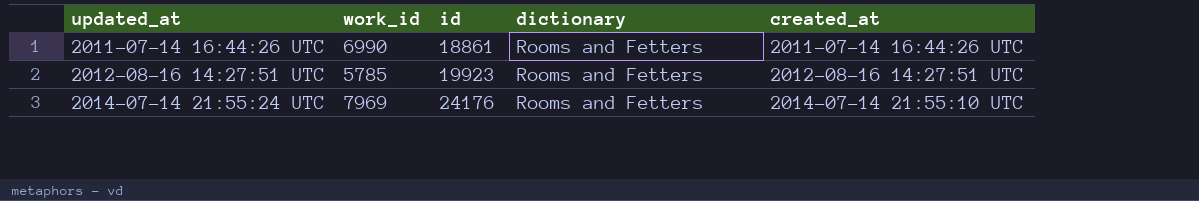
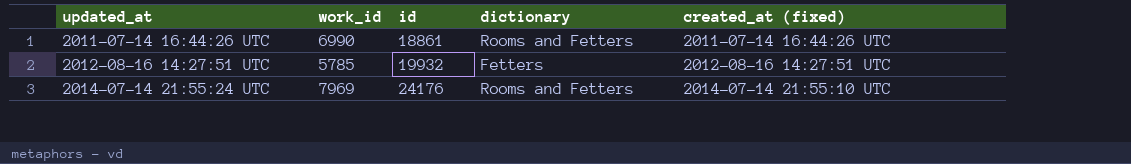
column name: created_at -> created_at (fixed)
2012-08-16 14:27:51 UTC | id: 19923 -> 19932
2012-08-16 14:27:51 UTC | dictionary: Rooms and Fetters -> Fetters

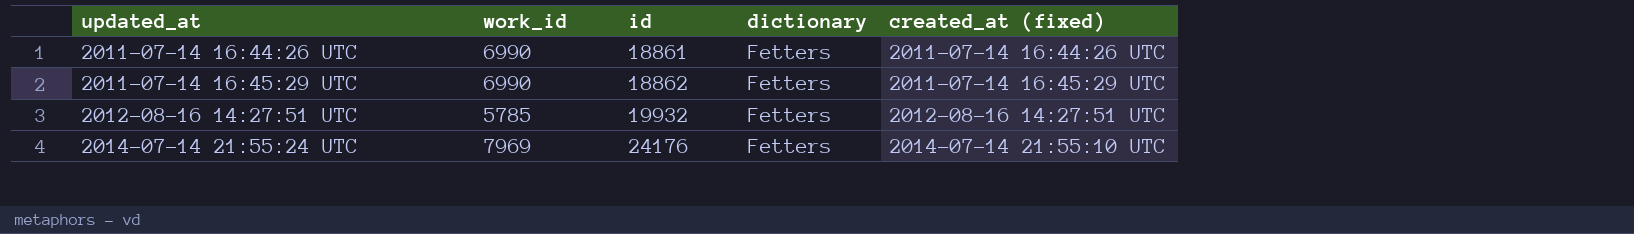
2011-07-14 16:44:26 UTC | dictionary: Rooms and Fetters -> Fetters
row 2011-07-14 16:45:29 UTC: none -> 6990 | 18862 | Fetters | 2011-07-14 16:45:29 UTC
2014-07-14 21:55:24 UTC | dictionary: Rooms and Fetters -> Fetters

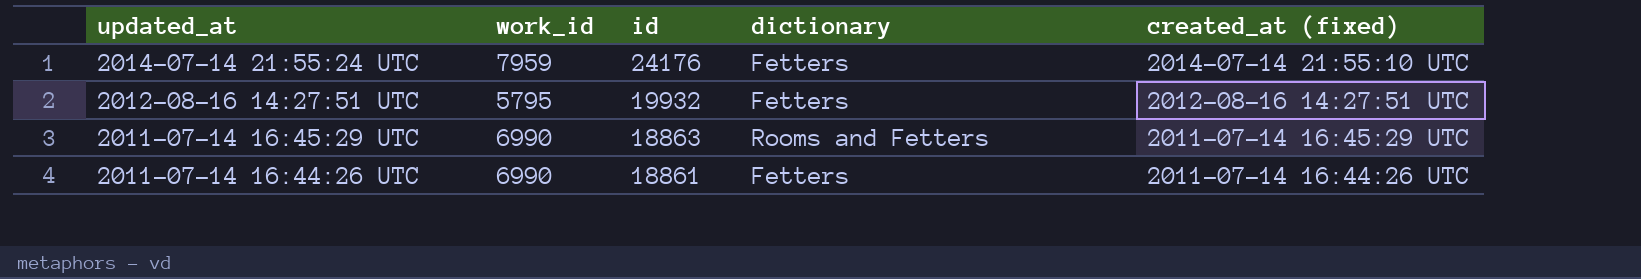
row order: updated_at ascending -> updated_at descending
2014-07-14 21:55:24 UTC | work_id: 7969 -> 7959
2012-08-16 14:27:51 UTC | work_id: 5785 -> 5795
2011-07-14 16:45:29 UTC | id: 18862 -> 18863
2011-07-14 16:45:29 UTC | dictionary: Fetters -> Rooms and Fetters

